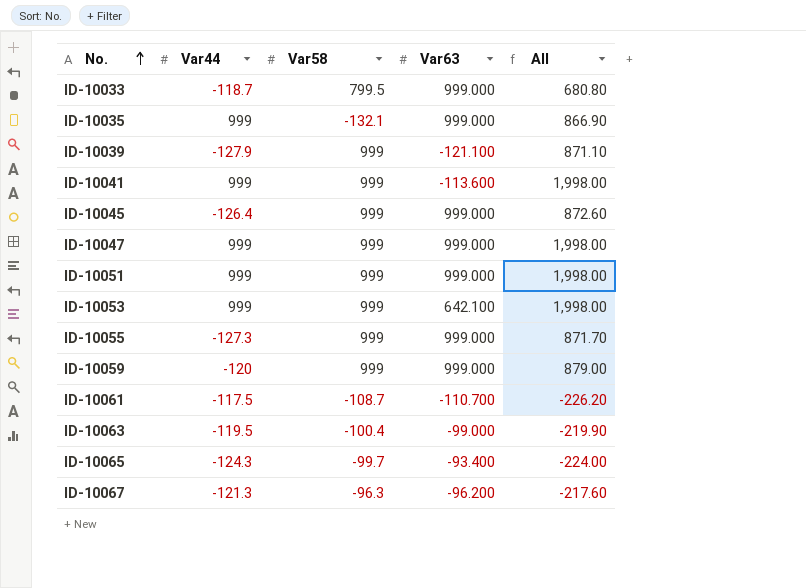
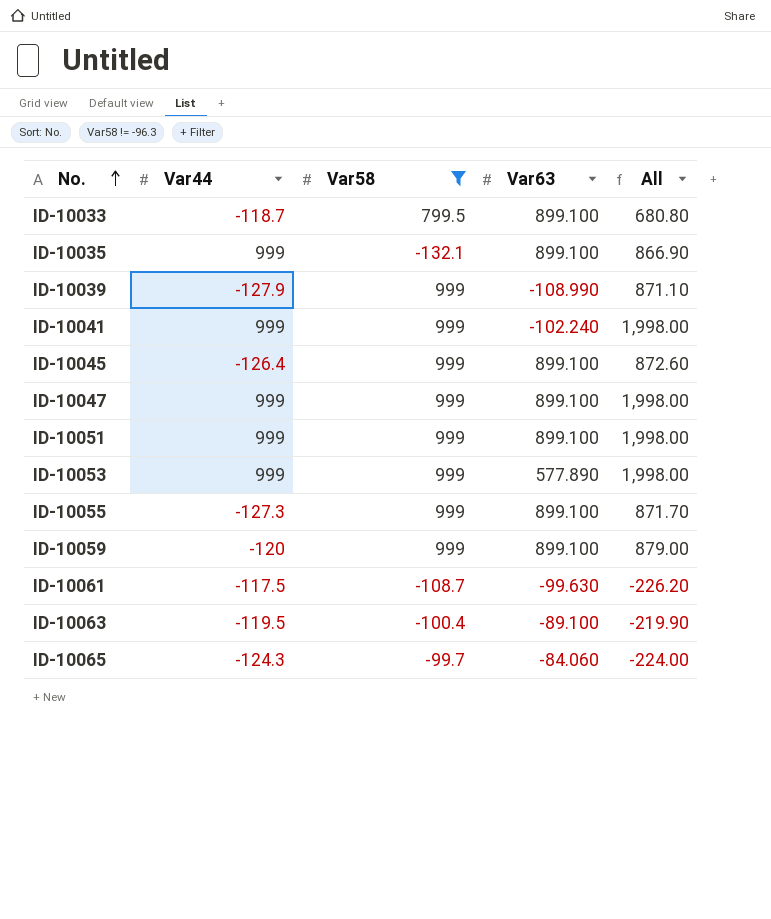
filter: none -> Var58 != -96.3
ID-10033 | Var63: 999.000 -> 899.100
ID-10035 | Var63: 999.000 -> 899.100
ID-10039 | Var63: -121.100 -> -108.990
ID-10041 | Var63: -113.600 -> -102.240
ID-10045 | Var63: 999.000 -> 899.100
ID-10047 | Var63: 999.000 -> 899.100
ID-10051 | Var63: 999.000 -> 899.100
ID-10053 | Var63: 642.100 -> 577.890
ID-10055 | Var63: 999.000 -> 899.100
ID-10059 | Var63: 999.000 -> 899.100
ID-10061 | Var63: -110.700 -> -99.630
ID-10063 | Var63: -99.000 -> -89.100
ID-10065 | Var63: -93.400 -> -84.060

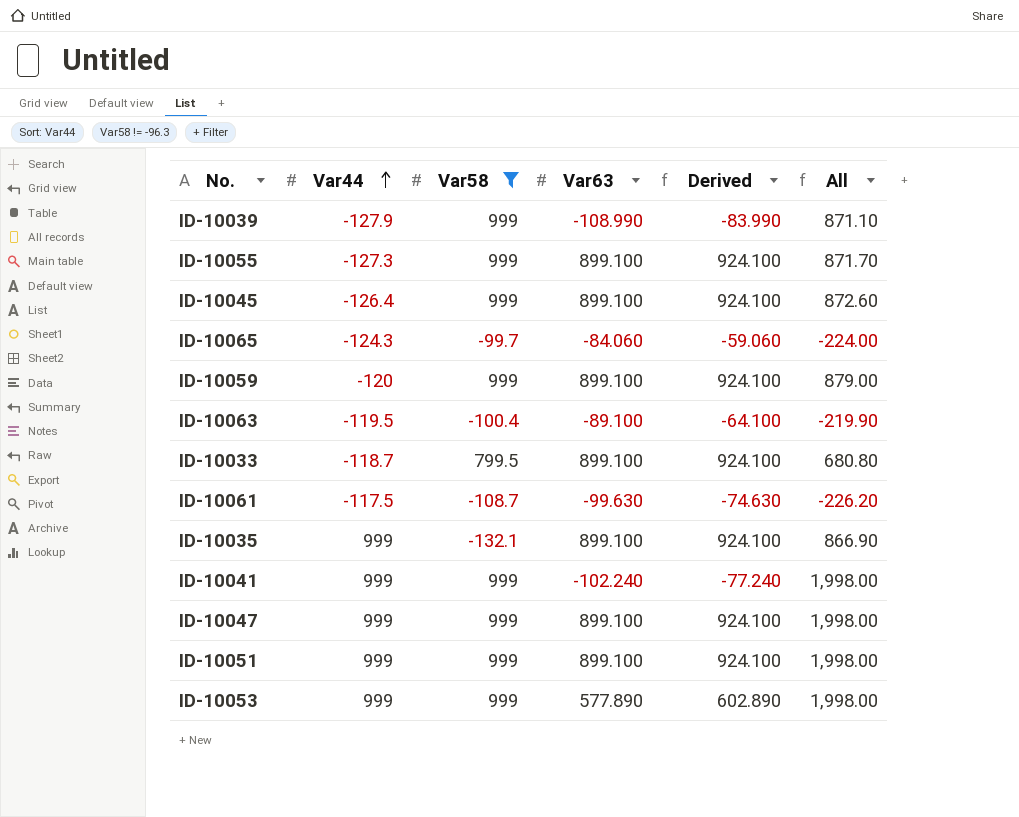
row order: No. ascending -> Var44 ascending
column Derived | formula: none -> [Var63] + 25

